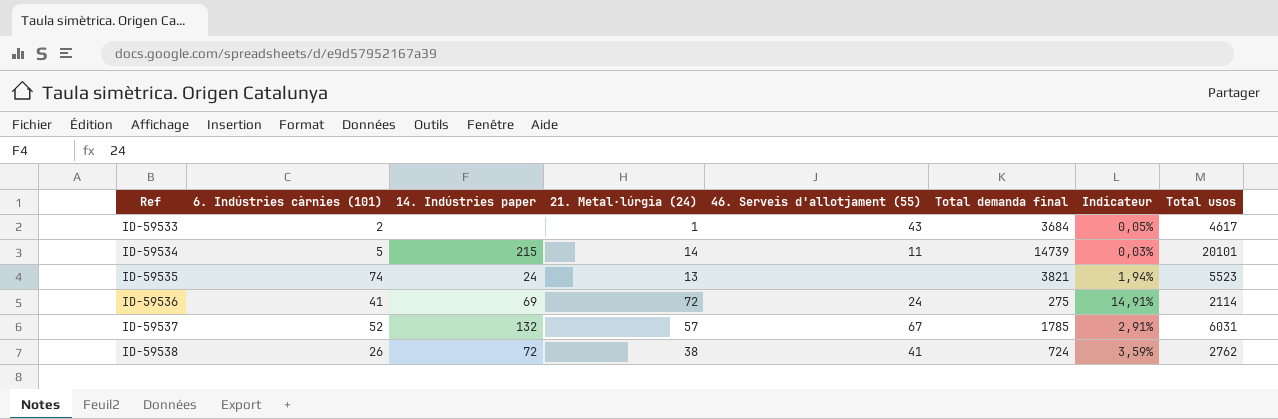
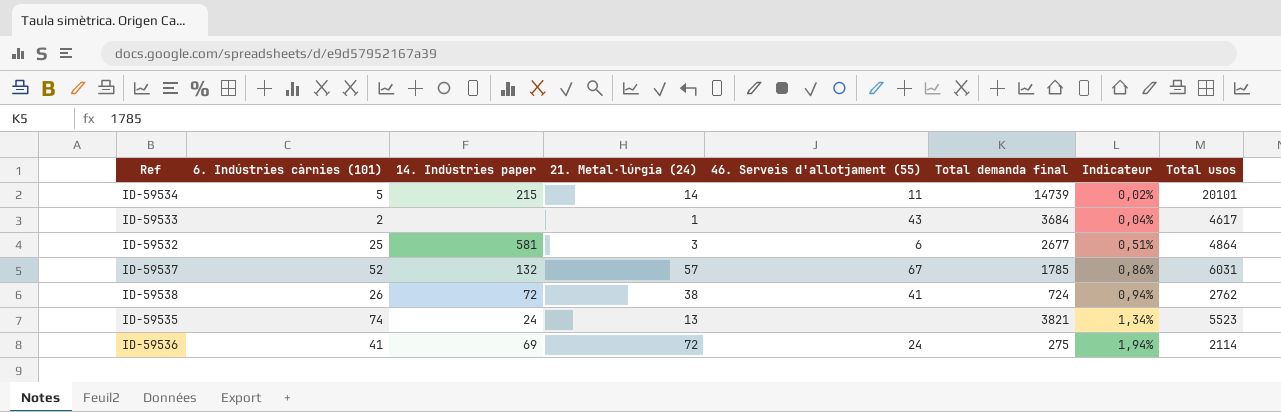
row order: Ref ascending -> Indicateur ascending
column Indicateur | formula: [6. Indústries càrnies (101)] / [Total demanda final] -> [6. Indústries càrnies (101)] / [Total usos]
row ID-59532: none -> 25 | 581 | 3 | 6 | 2677 | 0,51% | 4864

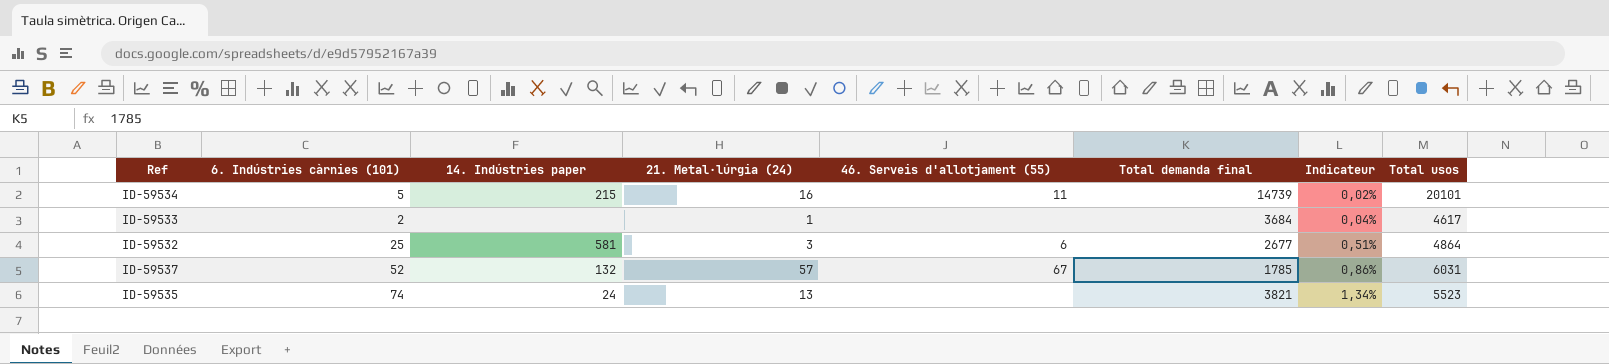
row ID-59538: 26 | 72 | 38 | 41 | 724 | 0,94% | 2762 -> none
row ID-59536: 41 | 69 | 72 | 24 | 275 | 1,94% | 2114 -> none
ID-59534 | 21. Metal·lúrgia (24): 14 -> 16
ID-59533 | 46. Serveis d'allotjament (55): 43 -> none

